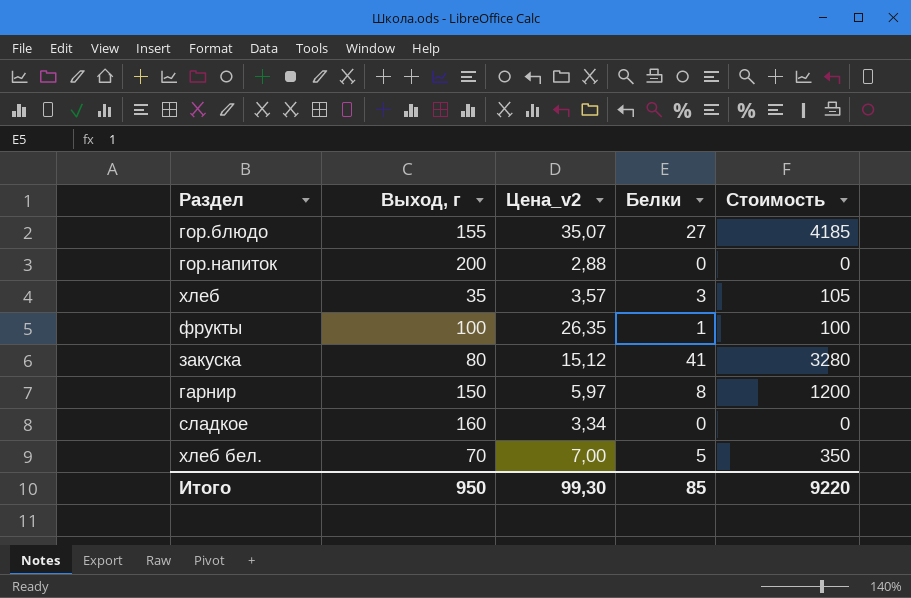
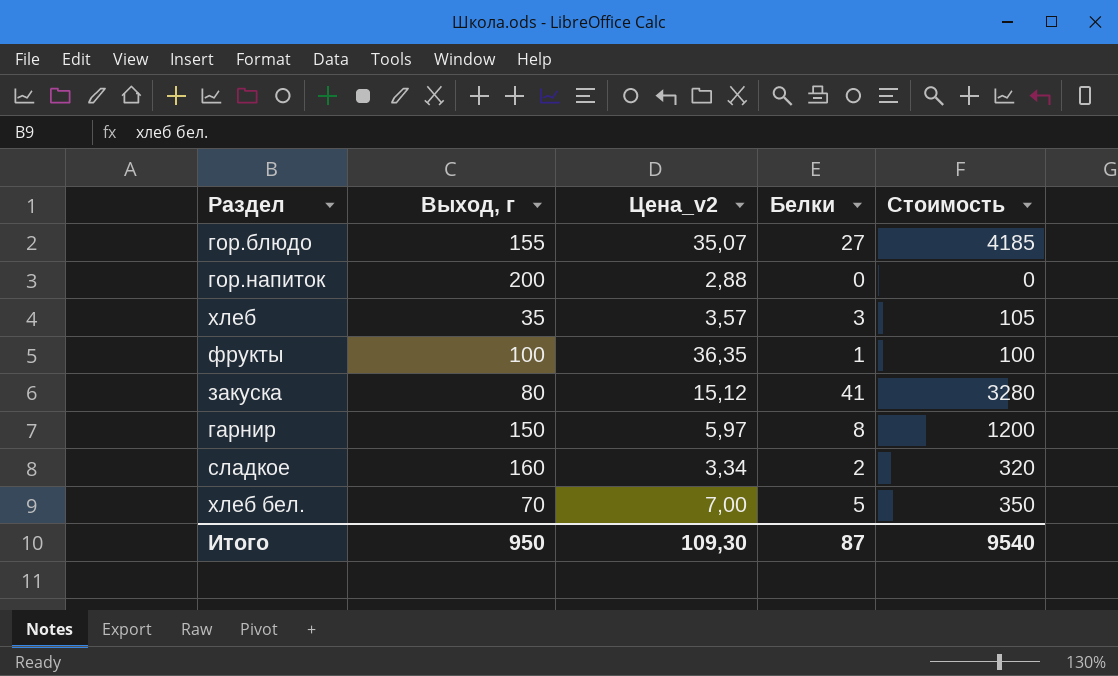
фрукты | Цена_v2: 26,35 -> 36,35
сладкое | Белки: 0 -> 2
сладкое | Стоимость: 0 -> 320
Итого | Цена_v2: 99,30 -> 109,30
Итого | Белки: 85 -> 87
Итого | Стоимость: 9220 -> 9540

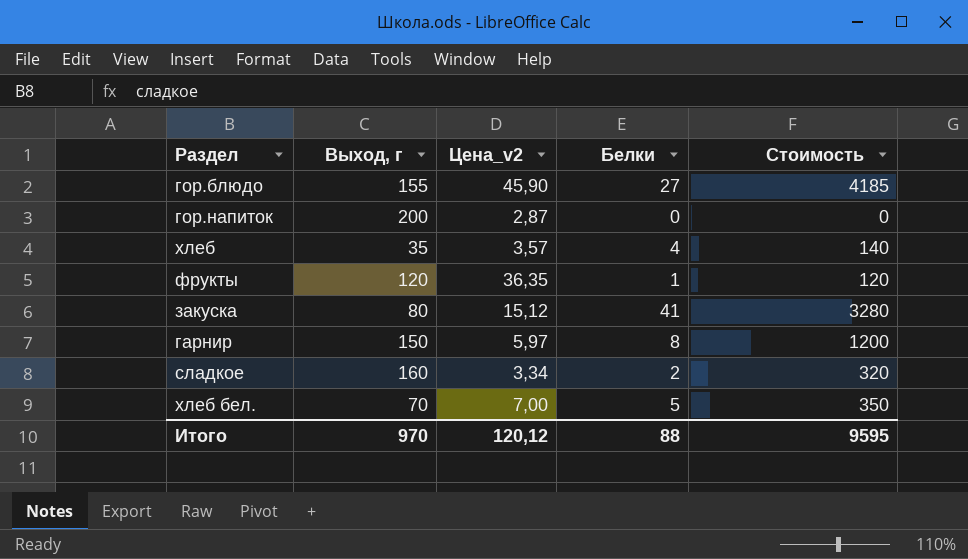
гор.блюдо | Цена_v2: 35,07 -> 45,90
гор.напиток | Цена_v2: 2,88 -> 2,87
хлеб | Белки: 3 -> 4
хлеб | Стоимость: 105 -> 140
фрукты | Выход, г: 100 -> 120
фрукты | Стоимость: 100 -> 120
Итого | Выход, г: 950 -> 970
Итого | Цена_v2: 109,30 -> 120,12
Итого | Белки: 87 -> 88
Итого | Стоимость: 9540 -> 9595

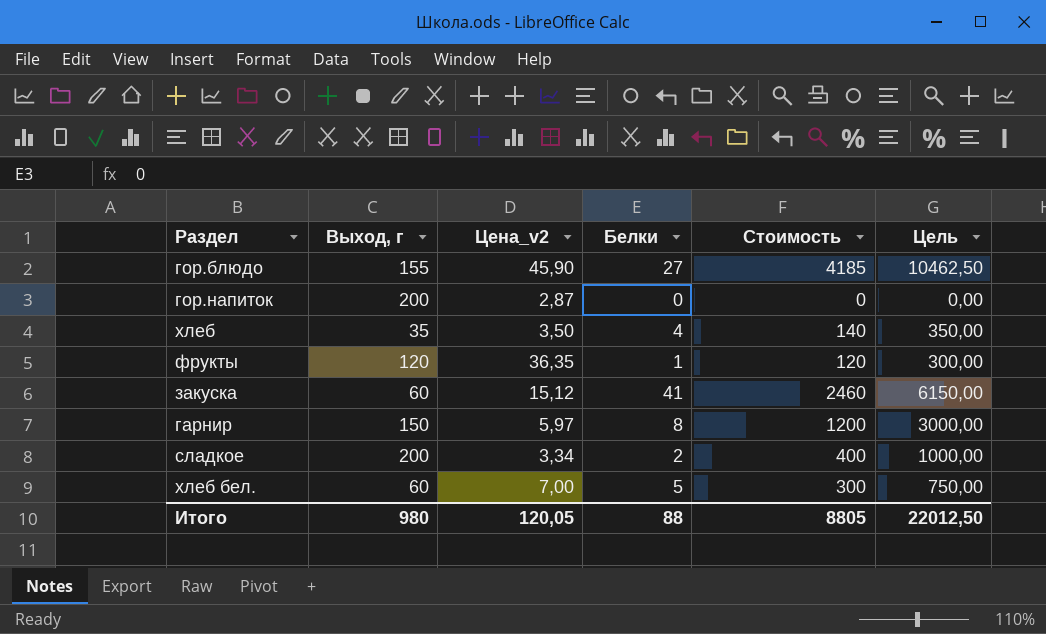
column Цель | formula: none -> [Стоимость] * 2,5
хлеб | Цена_v2: 3,57 -> 3,50
закуска | Выход, г: 80 -> 60
закуска | Стоимость: 3280 -> 2460
сладкое | Выход, г: 160 -> 200
сладкое | Стоимость: 320 -> 400
хлеб бел. | Выход, г: 70 -> 60
хлеб бел. | Стоимость: 350 -> 300
Итого | Выход, г: 970 -> 980
Итого | Цена_v2: 120,12 -> 120,05
Итого | Стоимость: 9595 -> 8805

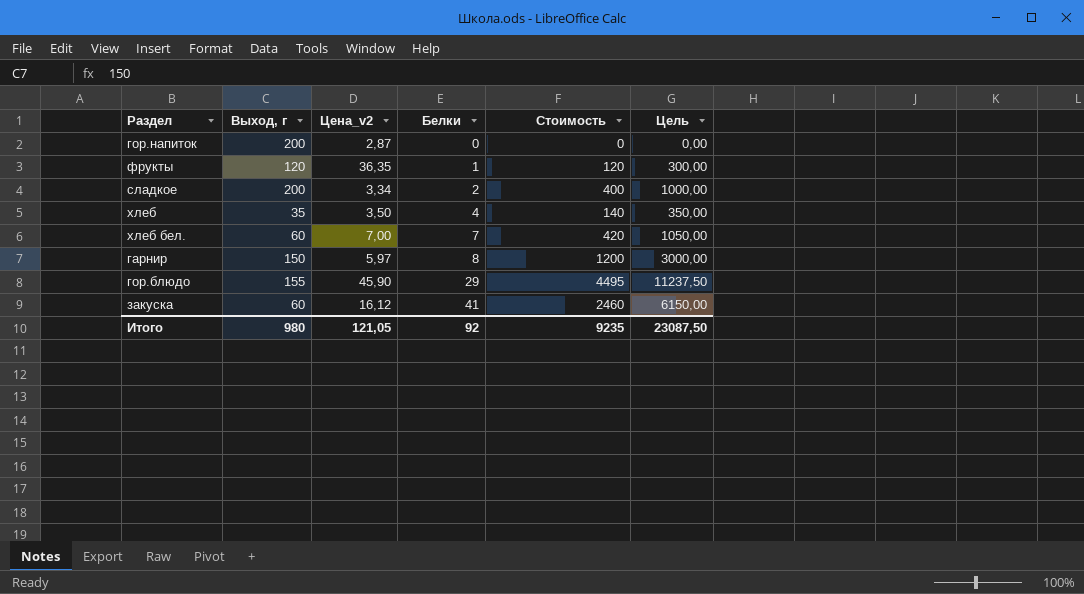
row order: none -> Белки ascending
хлеб бел. | Белки: 5 -> 7
хлеб бел. | Стоимость: 300 -> 420
хлеб бел. | Цель: 750,00 -> 1050,00
гор.блюдо | Белки: 27 -> 29
гор.блюдо | Стоимость: 4185 -> 4495
гор.блюдо | Цель: 10462,50 -> 11237,50
закуска | Цена_v2: 15,12 -> 16,12
Итого | Цена_v2: 120,05 -> 121,05
Итого | Белки: 88 -> 92
Итого | Стоимость: 8805 -> 9235
Итого | Цель: 22012,50 -> 23087,50

